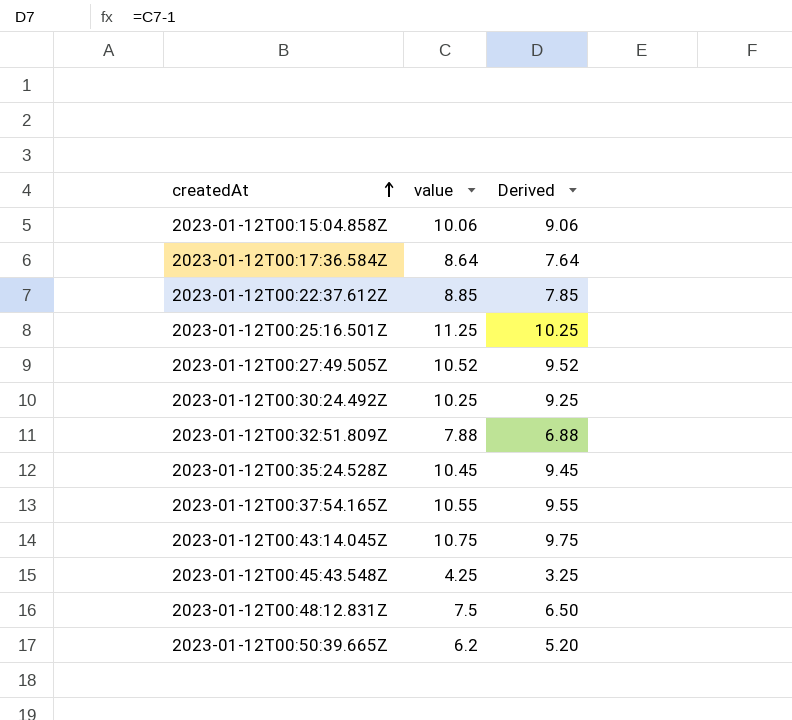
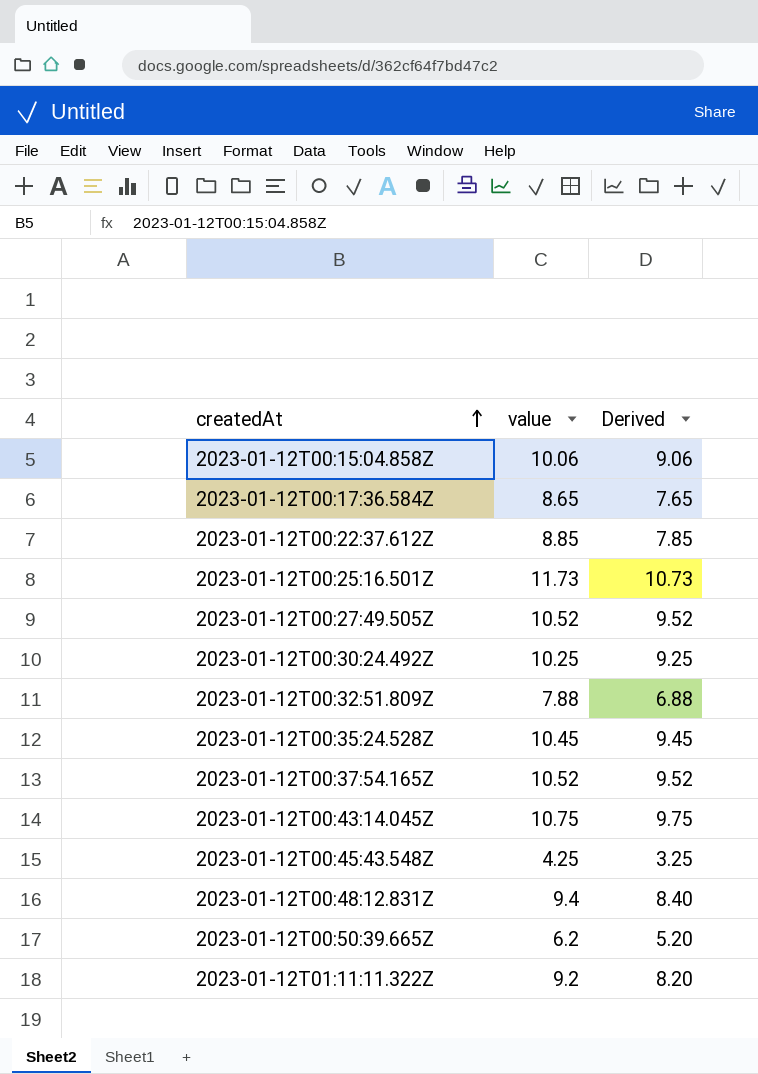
2023-01-12T00:17:36.584Z | value: 8.64 -> 8.65
2023-01-12T00:17:36.584Z | Derived: 7.64 -> 7.65
2023-01-12T00:25:16.501Z | value: 11.25 -> 11.73
2023-01-12T00:25:16.501Z | Derived: 10.25 -> 10.73
2023-01-12T00:37:54.165Z | value: 10.55 -> 10.52
2023-01-12T00:37:54.165Z | Derived: 9.55 -> 9.52
2023-01-12T00:48:12.831Z | value: 7.5 -> 9.4
2023-01-12T00:48:12.831Z | Derived: 6.50 -> 8.40
row 2023-01-12T01:11:11.322Z: none -> 9.2 | 8.20

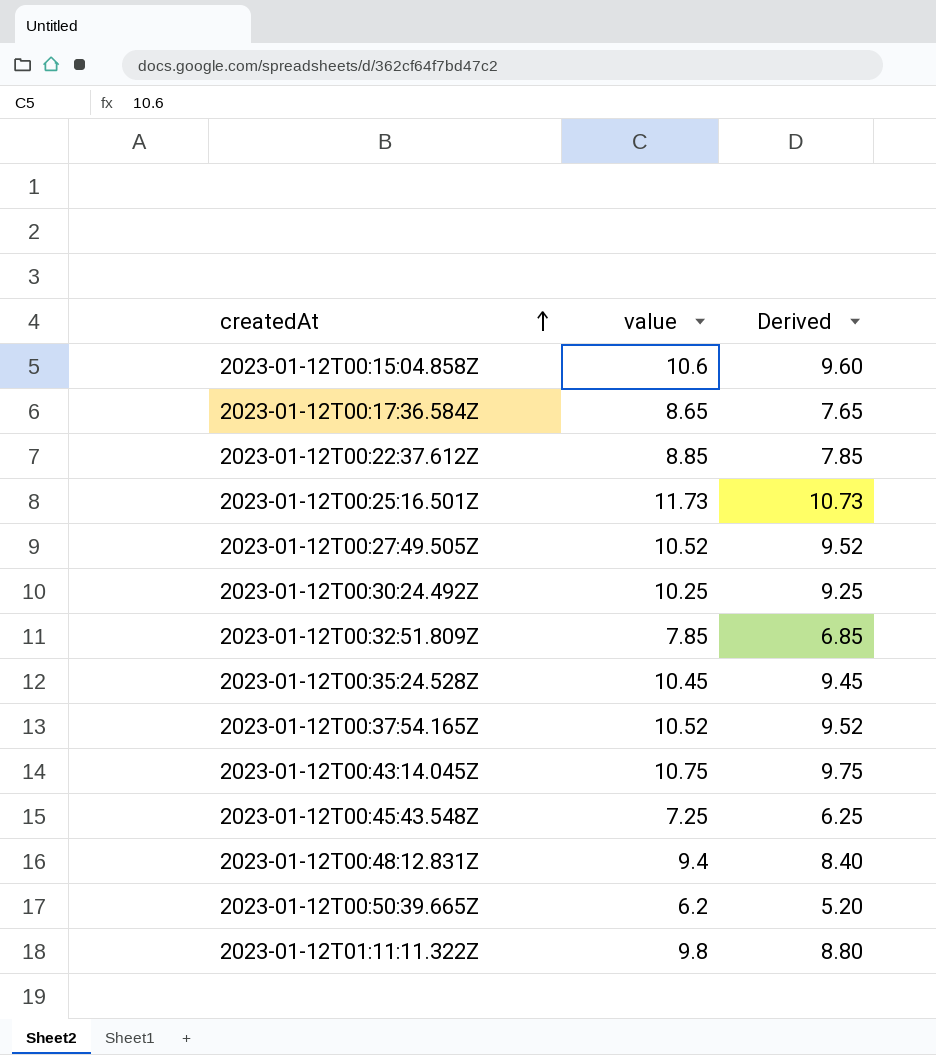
2023-01-12T00:15:04.858Z | value: 10.06 -> 10.6
2023-01-12T00:15:04.858Z | Derived: 9.06 -> 9.60
2023-01-12T00:32:51.809Z | value: 7.88 -> 7.85
2023-01-12T00:32:51.809Z | Derived: 6.88 -> 6.85
2023-01-12T00:45:43.548Z | value: 4.25 -> 7.25
2023-01-12T00:45:43.548Z | Derived: 3.25 -> 6.25
2023-01-12T01:11:11.322Z | value: 9.2 -> 9.8
2023-01-12T01:11:11.322Z | Derived: 8.20 -> 8.80

